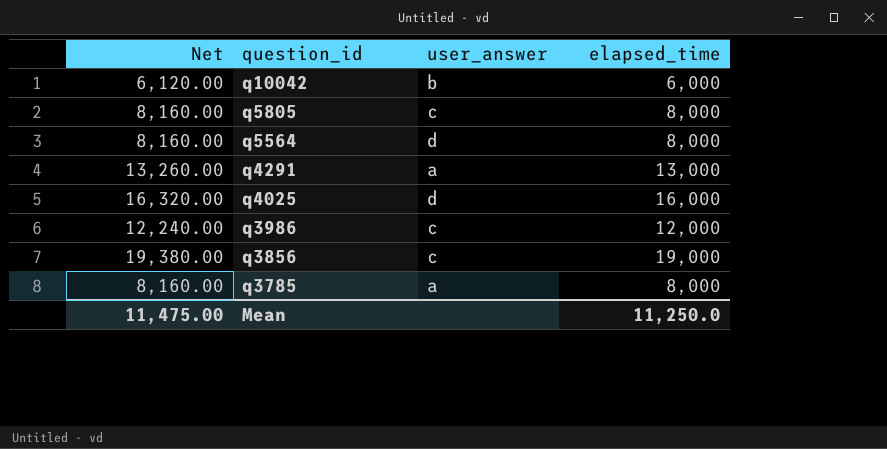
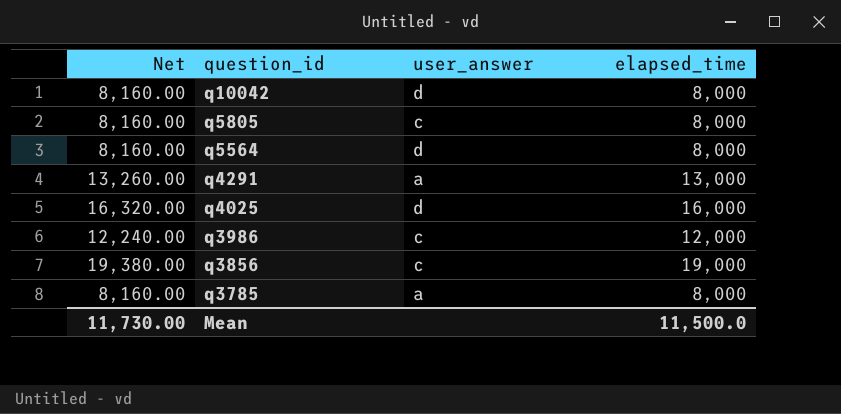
q10042 | Net: 6,120.00 -> 8,160.00
q10042 | user_answer: b -> d
q10042 | elapsed_time: 6,000 -> 8,000
Mean | Net: 11,475.00 -> 11,730.00
Mean | elapsed_time: 11,250.0 -> 11,500.0

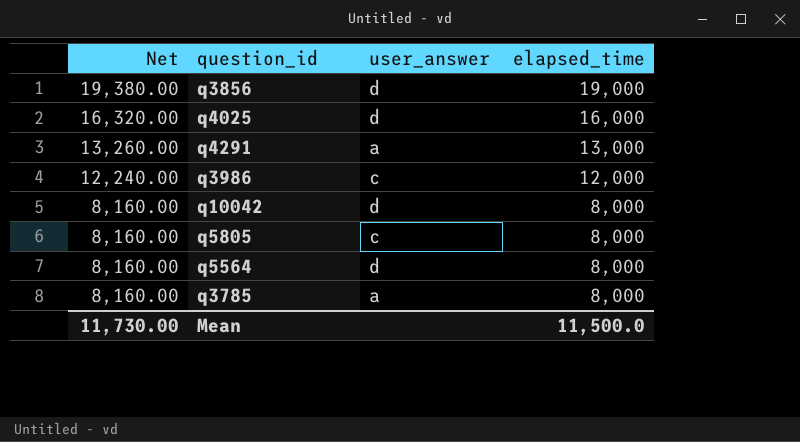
row order: question_id descending -> Net descending
q3856 | user_answer: c -> d

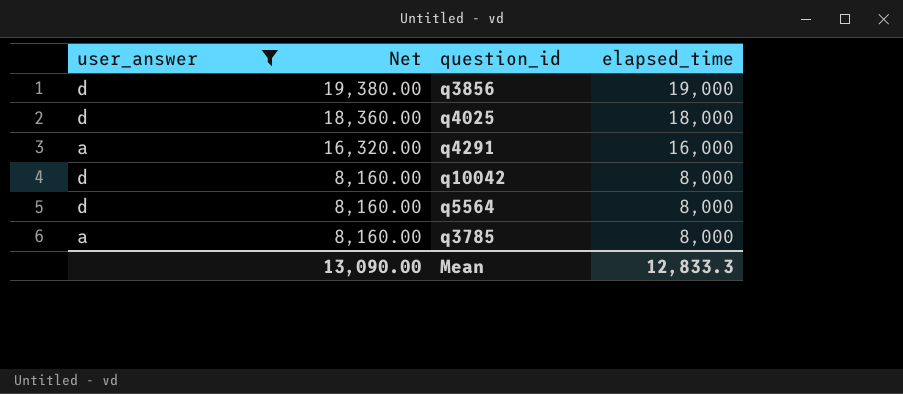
filter: none -> user_answer != c
column user_answer | position: 3 -> 1
q4025 | Net: 16,320.00 -> 18,360.00
q4025 | elapsed_time: 16,000 -> 18,000
q4291 | Net: 13,260.00 -> 16,320.00
q4291 | elapsed_time: 13,000 -> 16,000
Mean | Net: 11,730.00 -> 13,090.00
Mean | elapsed_time: 11,500.0 -> 12,833.3

